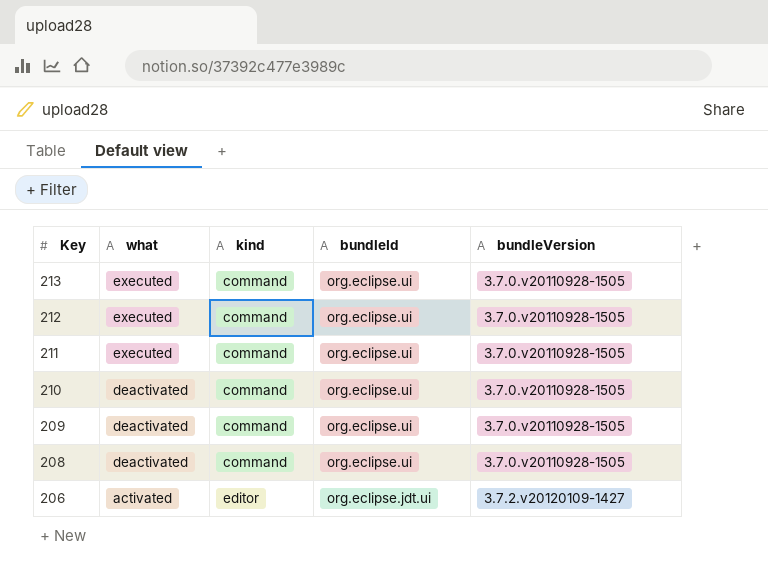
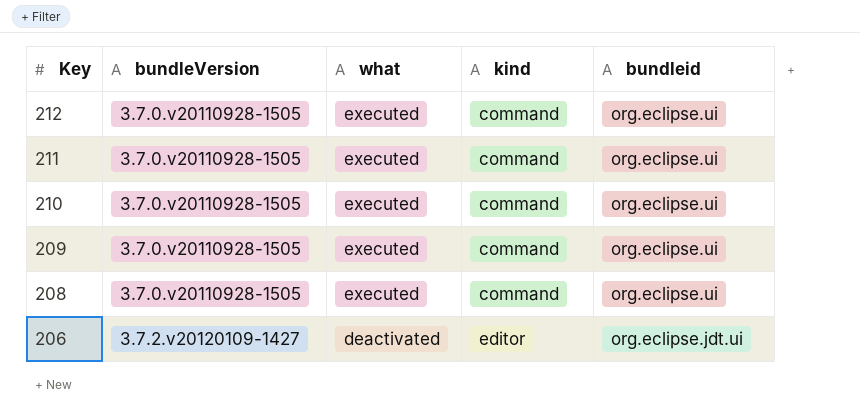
column bundleVersion | position: 5 -> 2
column name: bundleId -> bundleid
row 213: executed | command | org.eclipse.ui | 3.7.0.v20110928-1505 -> none
210 | what: deactivated -> executed
209 | what: deactivated -> executed
208 | what: deactivated -> executed
206 | what: activated -> deactivated

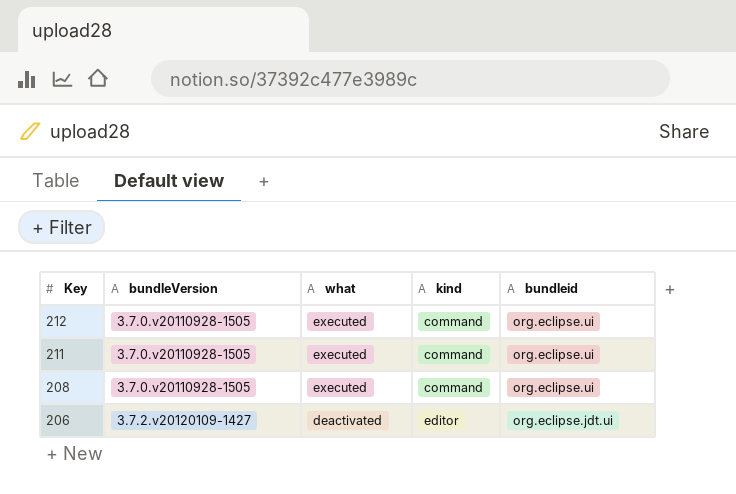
row 210: 3.7.0.v20110928-1505 | executed | command | org.eclipse.ui -> none
row 209: 3.7.0.v20110928-1505 | executed | command | org.eclipse.ui -> none

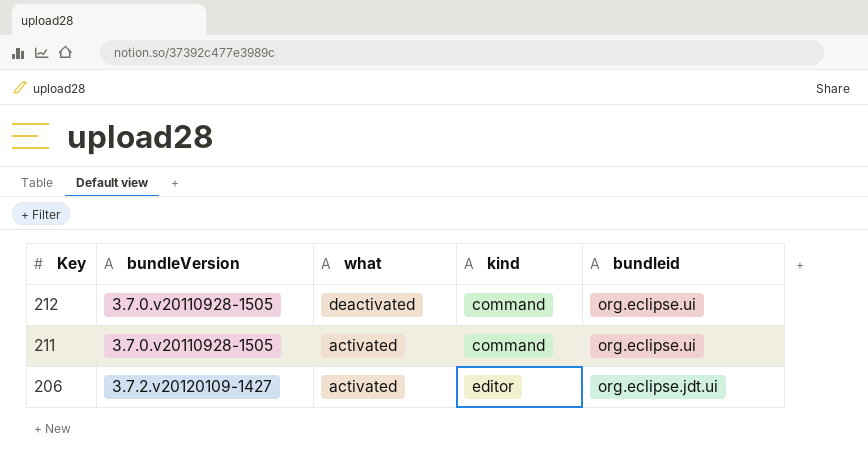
row 208: 3.7.0.v20110928-1505 | executed | command | org.eclipse.ui -> none
212 | what: executed -> deactivated
211 | what: executed -> activated
206 | what: deactivated -> activated

